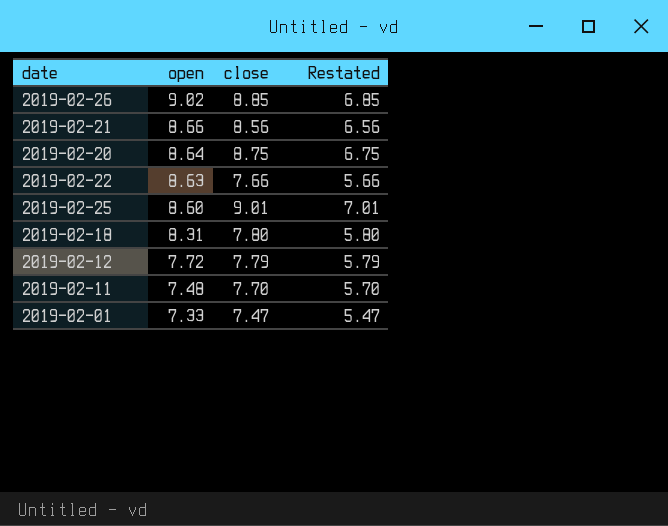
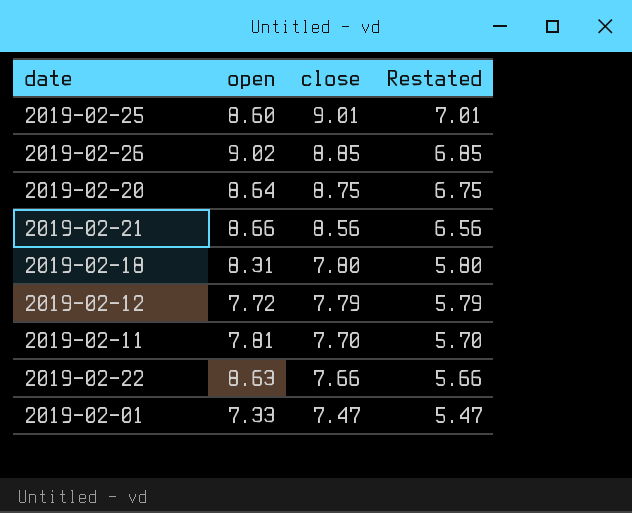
row order: open descending -> close descending
2019-02-11 | open: 7.48 -> 7.81

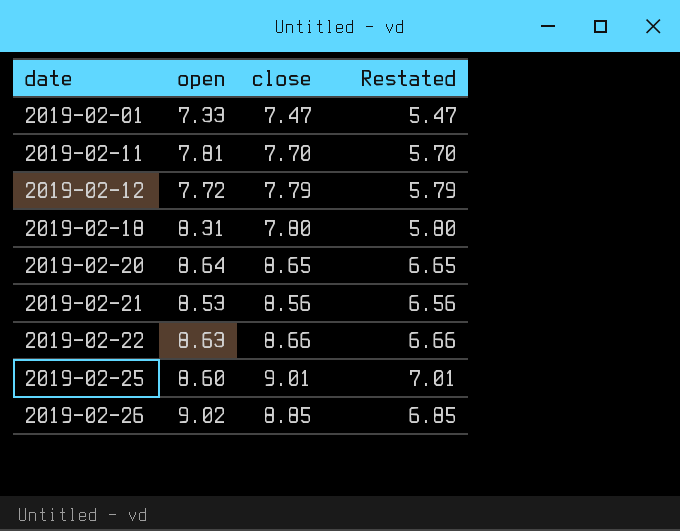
row order: close descending -> date ascending
2019-02-20 | close: 8.75 -> 8.65
2019-02-20 | Restated: 6.75 -> 6.65
2019-02-21 | open: 8.66 -> 8.53
2019-02-22 | close: 7.66 -> 8.66
2019-02-22 | Restated: 5.66 -> 6.66

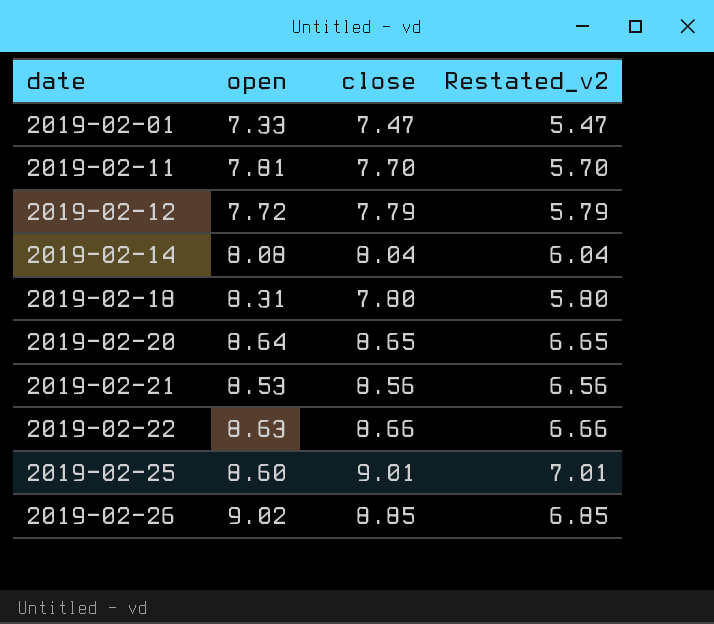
column name: Restated -> Restated_v2
row 2019-02-14: none -> 8.08 | 8.04 | 6.04

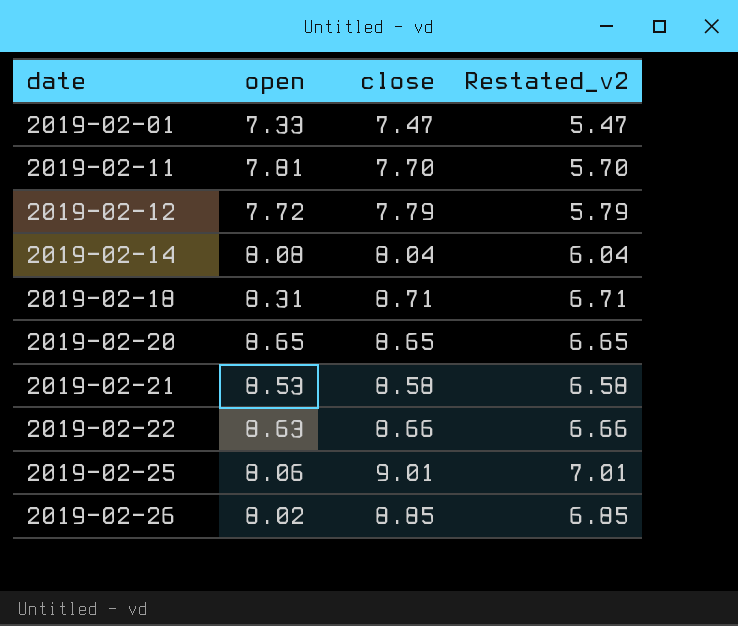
2019-02-18 | close: 7.80 -> 8.71
2019-02-18 | Restated_v2: 5.80 -> 6.71
2019-02-20 | open: 8.64 -> 8.65
2019-02-21 | close: 8.56 -> 8.58
2019-02-21 | Restated_v2: 6.56 -> 6.58
2019-02-25 | open: 8.60 -> 8.06
2019-02-26 | open: 9.02 -> 8.02

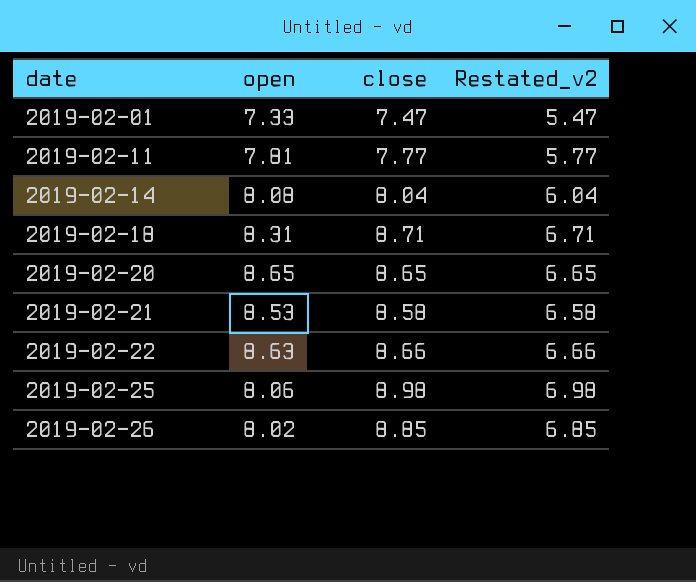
row 2019-02-12: 7.72 | 7.79 | 5.79 -> none
2019-02-11 | close: 7.70 -> 7.77
2019-02-11 | Restated_v2: 5.70 -> 5.77
2019-02-25 | close: 9.01 -> 8.98
2019-02-25 | Restated_v2: 7.01 -> 6.98

